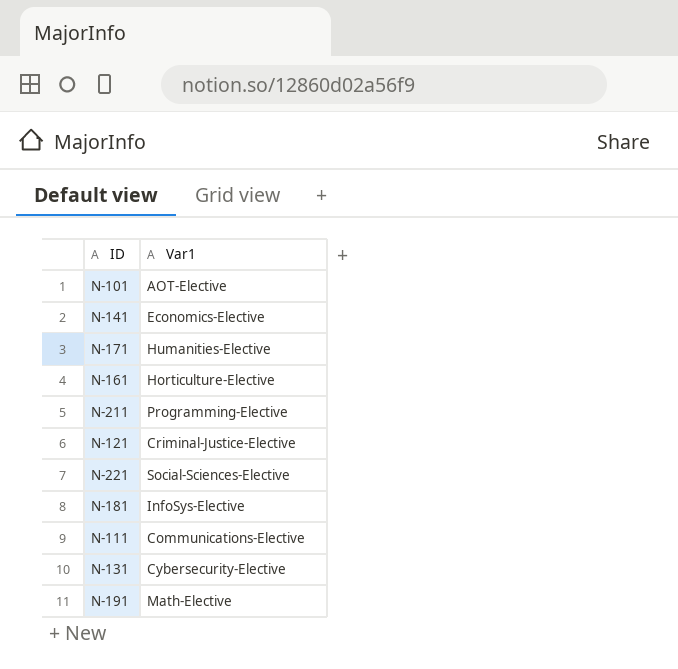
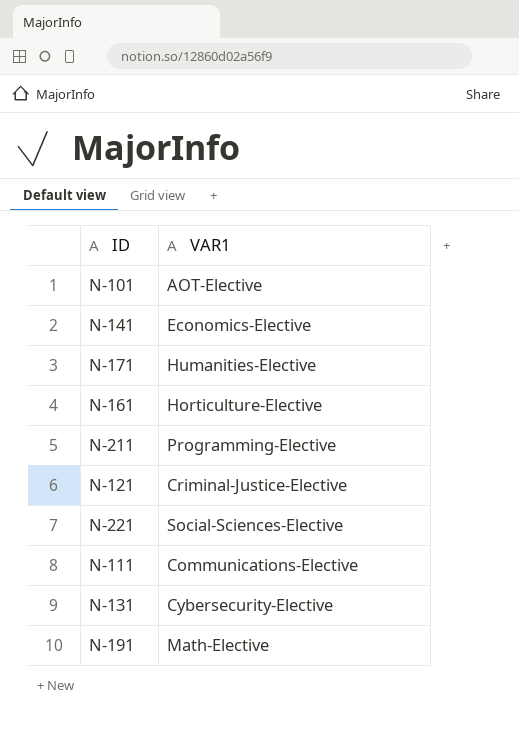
column name: Var1 -> VAR1
row N-181: InfoSys-Elective -> none

